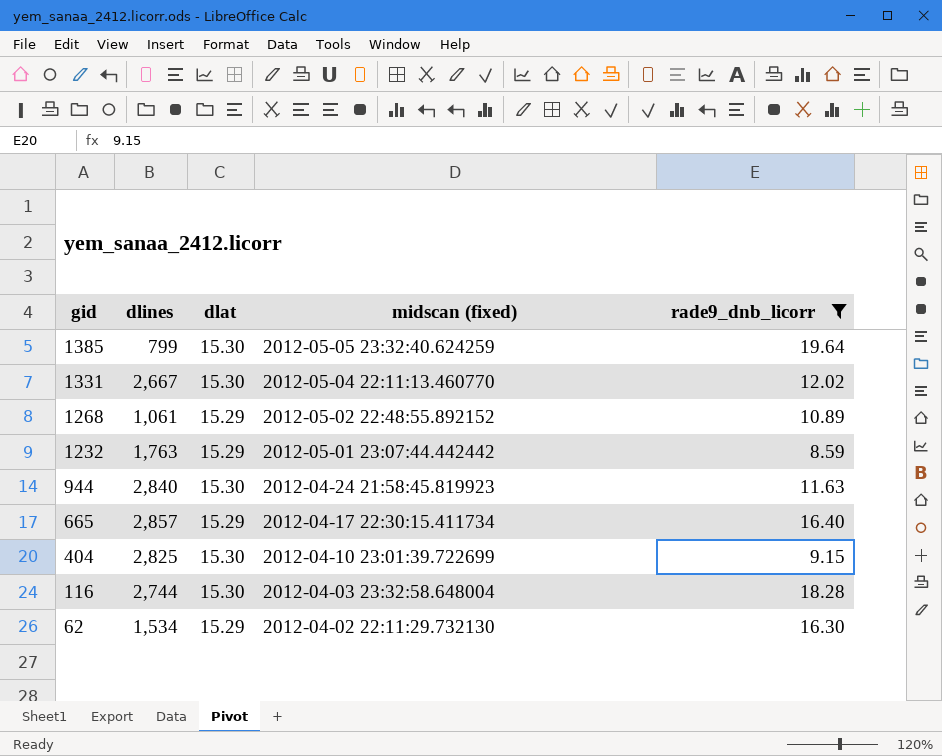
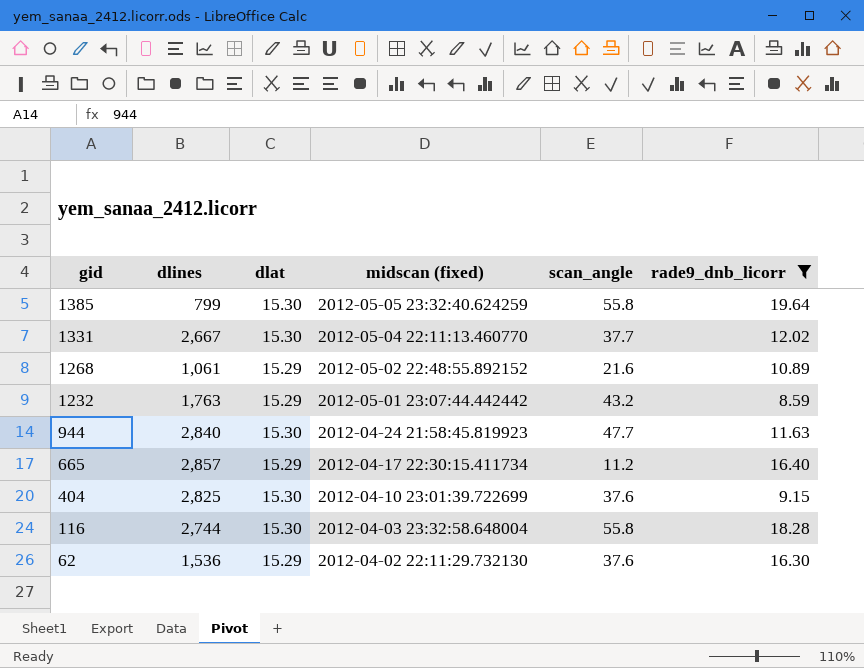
column scan_angle | position: none -> 5
62 | dlines: 1,534 -> 1,536

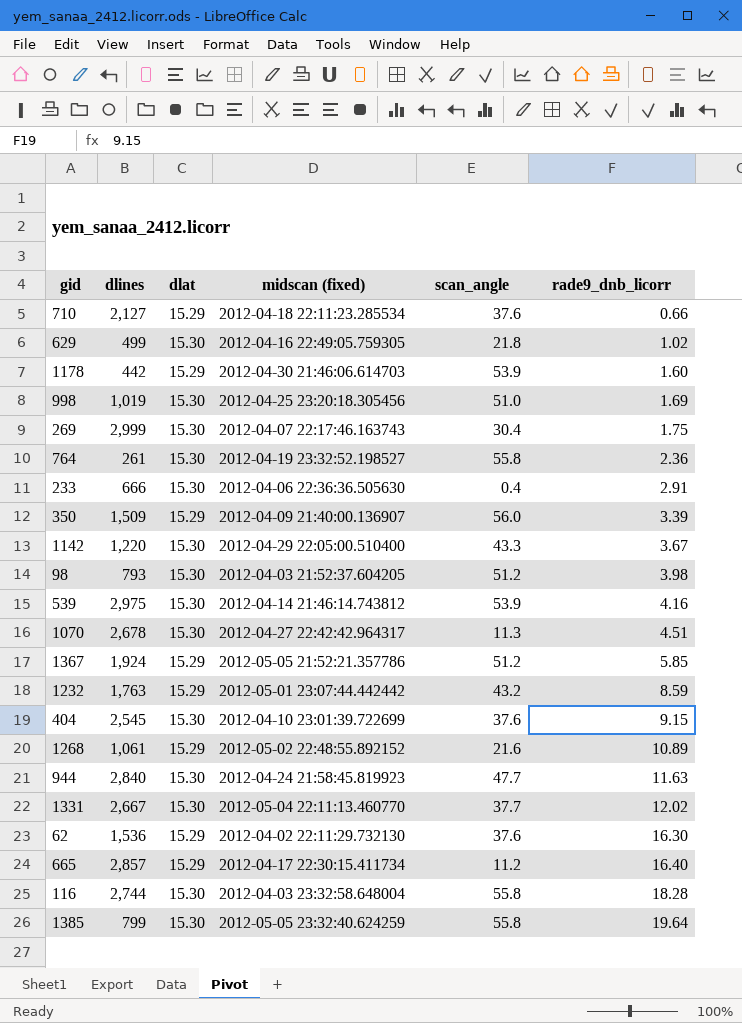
filter: rade9_dnb_licorr >= 8.59 -> none
row order: gid descending -> rade9_dnb_licorr ascending
404 | dlines: 2,825 -> 2,545

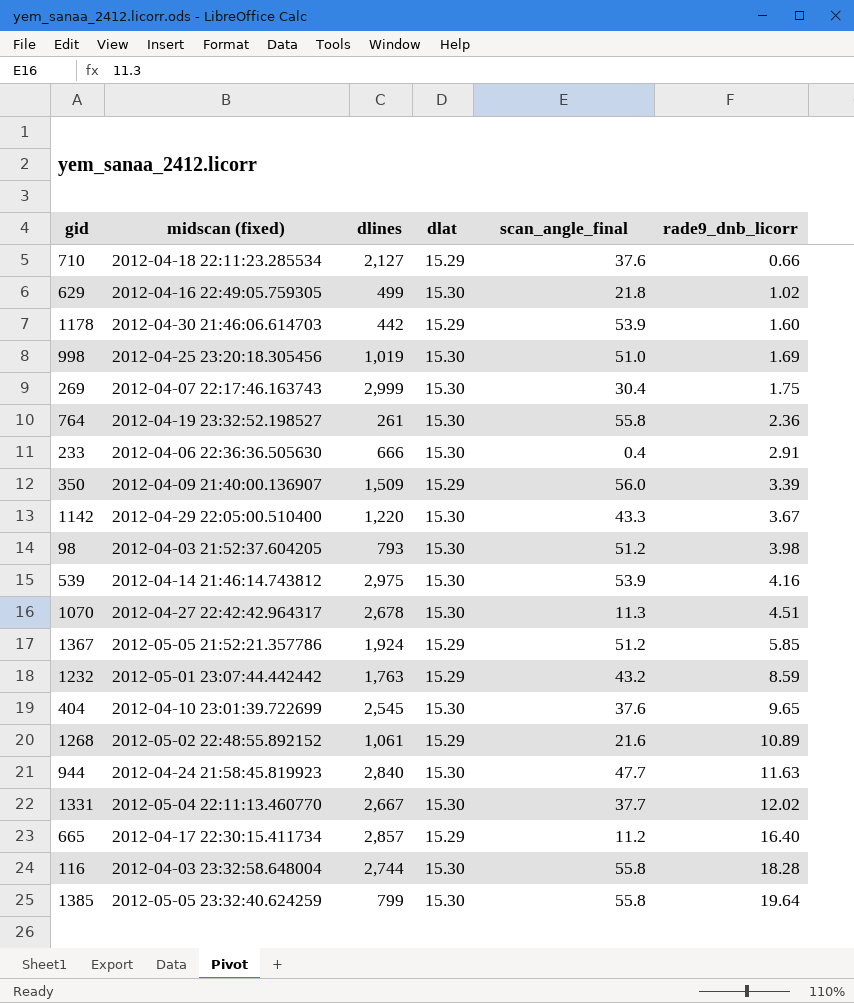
column midscan (fixed) | position: 4 -> 2
column name: scan_angle -> scan_angle_final
row 62: 1,536 | 15.29 | 2012-04-02 22:11:29.732130 | 37.6 | 16.30 -> none
404 | rade9_dnb_licorr: 9.15 -> 9.65

